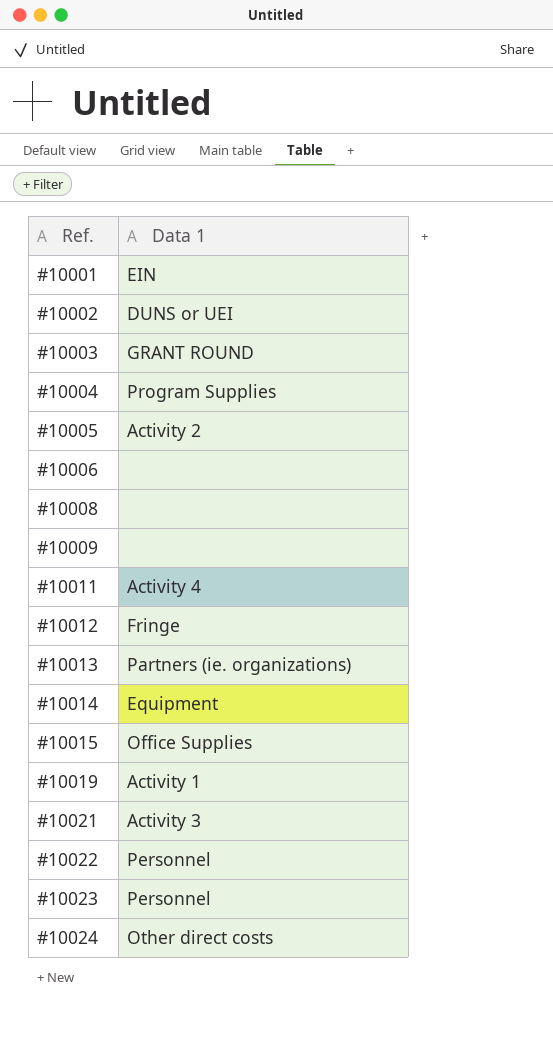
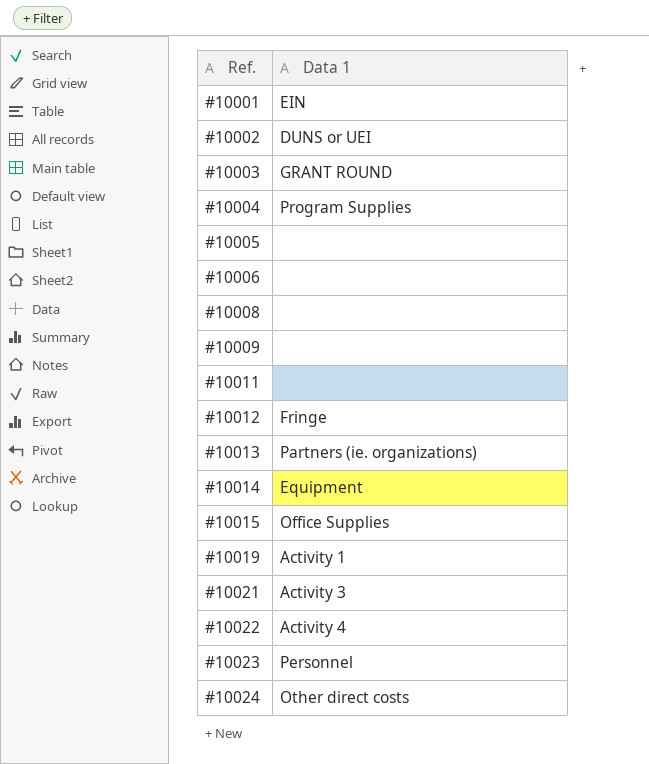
#10005 | Data 1: Activity 2 -> none
#10011 | Data 1: Activity 4 -> none
#10022 | Data 1: Personnel -> Activity 4

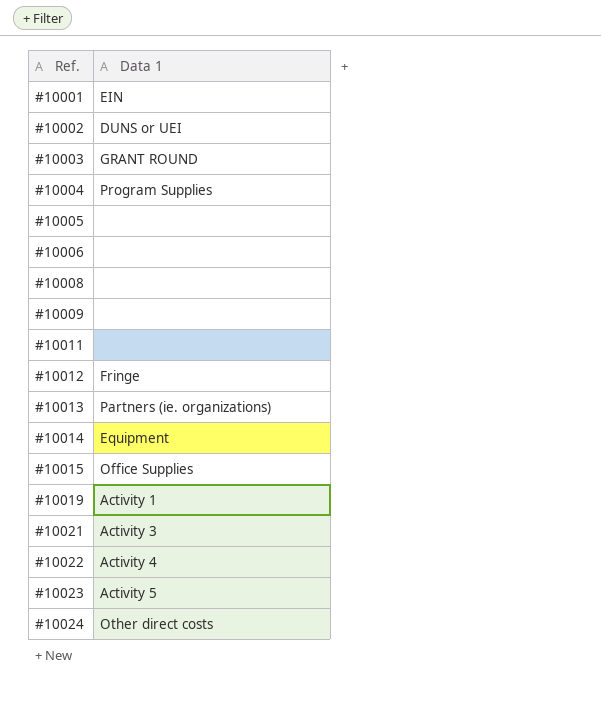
#10023 | Data 1: Personnel -> Activity 5

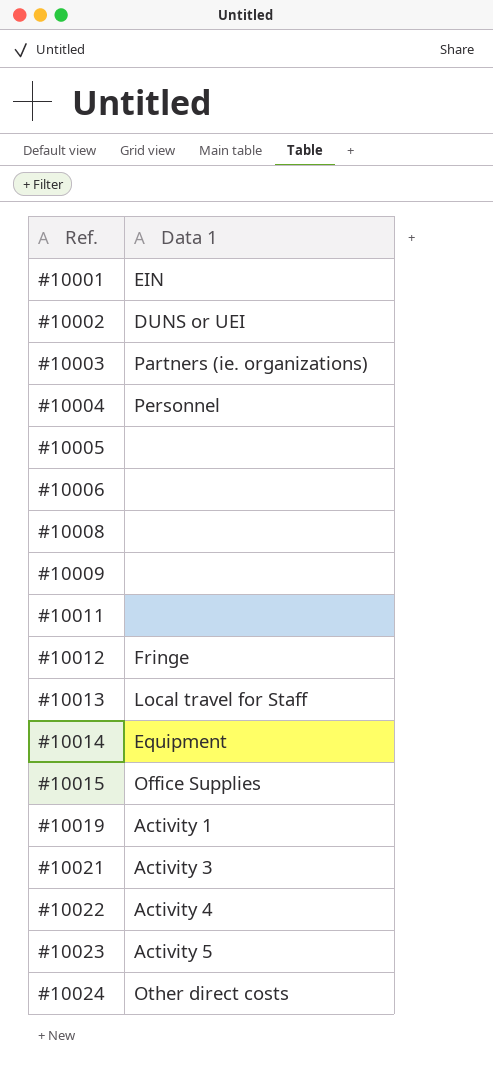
#10003 | Data 1: GRANT ROUND -> Partners (ie. organizations)
#10004 | Data 1: Program Supplies -> Personnel
#10013 | Data 1: Partners (ie. organizations) -> Local travel for Staff

